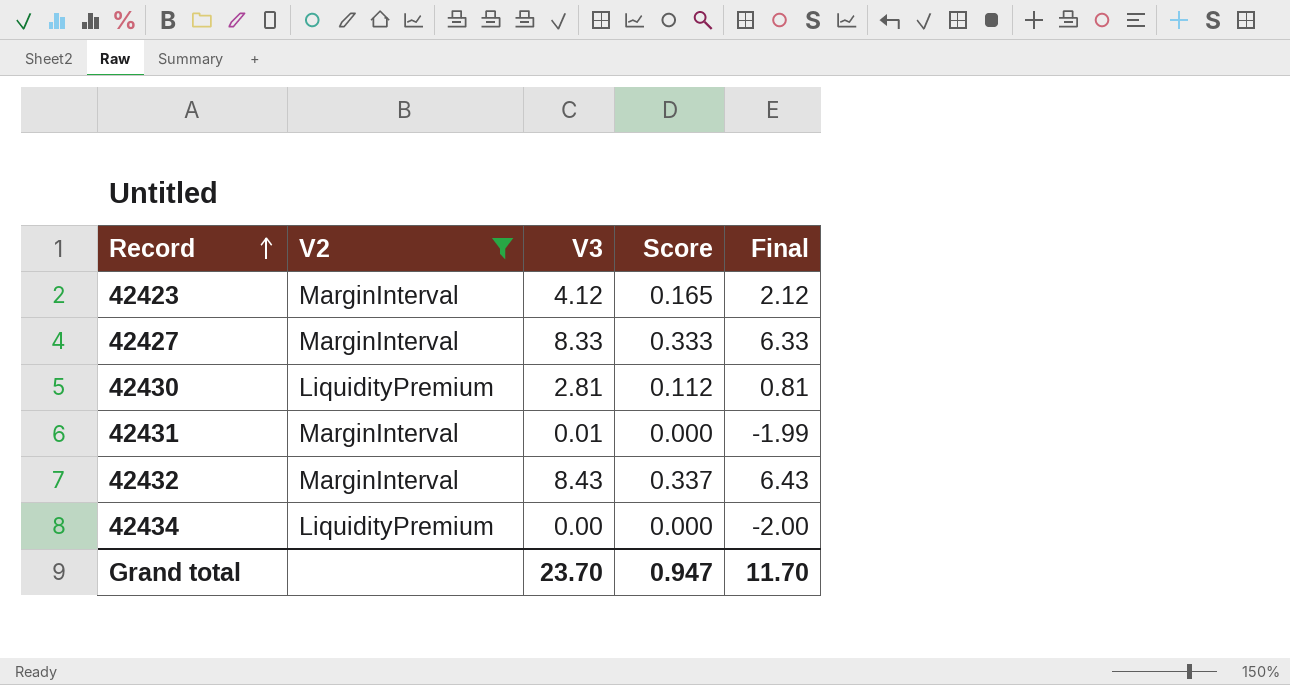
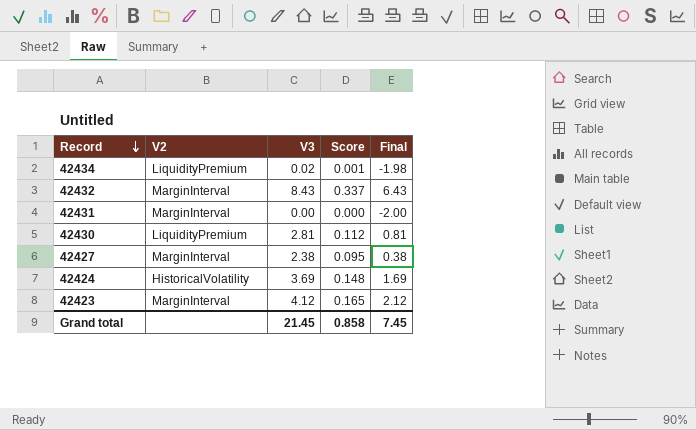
filter: V2 != HistoricalVolatility -> none
row order: Record ascending -> Record descending
42434 | V3: 0.00 -> 0.02
42434 | Score: 0.000 -> 0.001
42434 | Final: -2.00 -> -1.98
42431 | V3: 0.01 -> 0.00
42431 | Final: -1.99 -> -2.00
42427 | V3: 8.33 -> 2.38
42427 | Score: 0.333 -> 0.095
42427 | Final: 6.33 -> 0.38
Grand total | V3: 23.70 -> 21.45
Grand total | Score: 0.947 -> 0.858
Grand total | Final: 11.70 -> 7.45

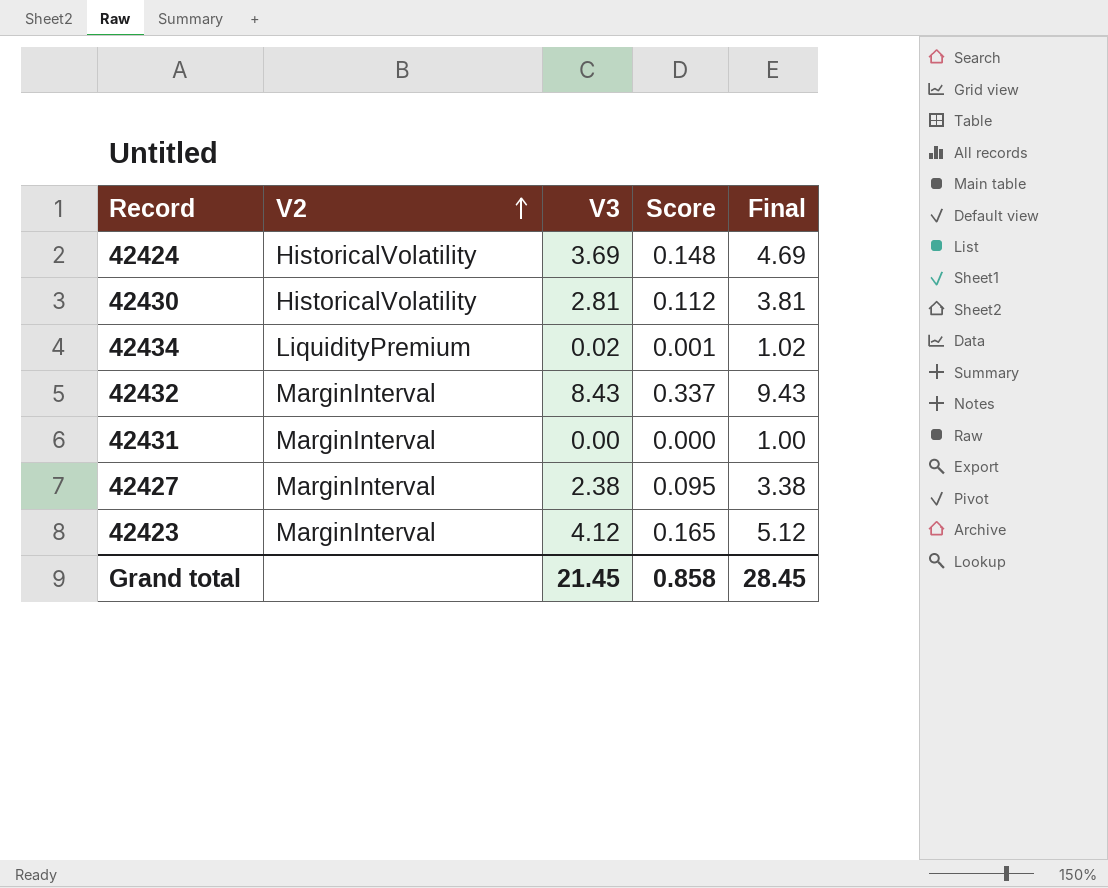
row order: Record descending -> V2 ascending
column Final | formula: [V3] - 2 -> [V3] + 1
42430 | V2: LiquidityPremium -> HistoricalVolatility
Grand total | Final: 7.45 -> 28.45

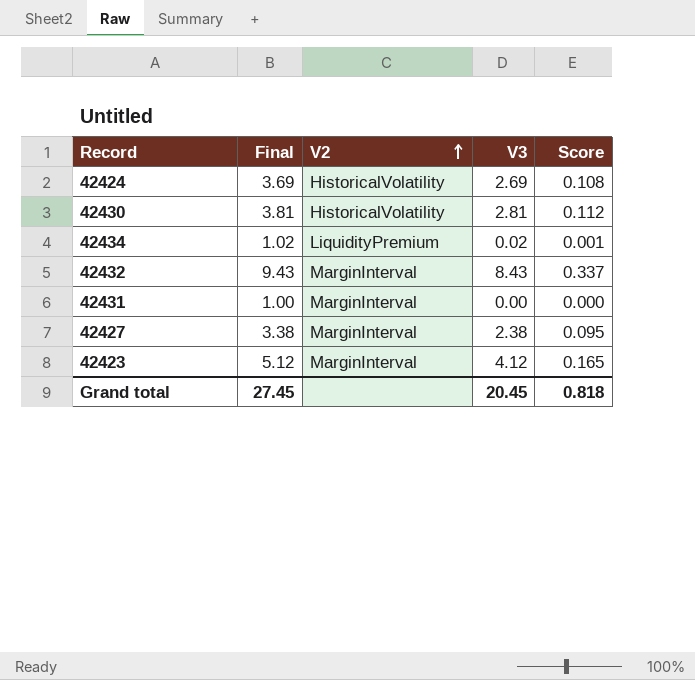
column Final | position: 5 -> 2
42424 | Final: 4.69 -> 3.69
42424 | V3: 3.69 -> 2.69
42424 | Score: 0.148 -> 0.108
Grand total | Final: 28.45 -> 27.45
Grand total | V3: 21.45 -> 20.45
Grand total | Score: 0.858 -> 0.818

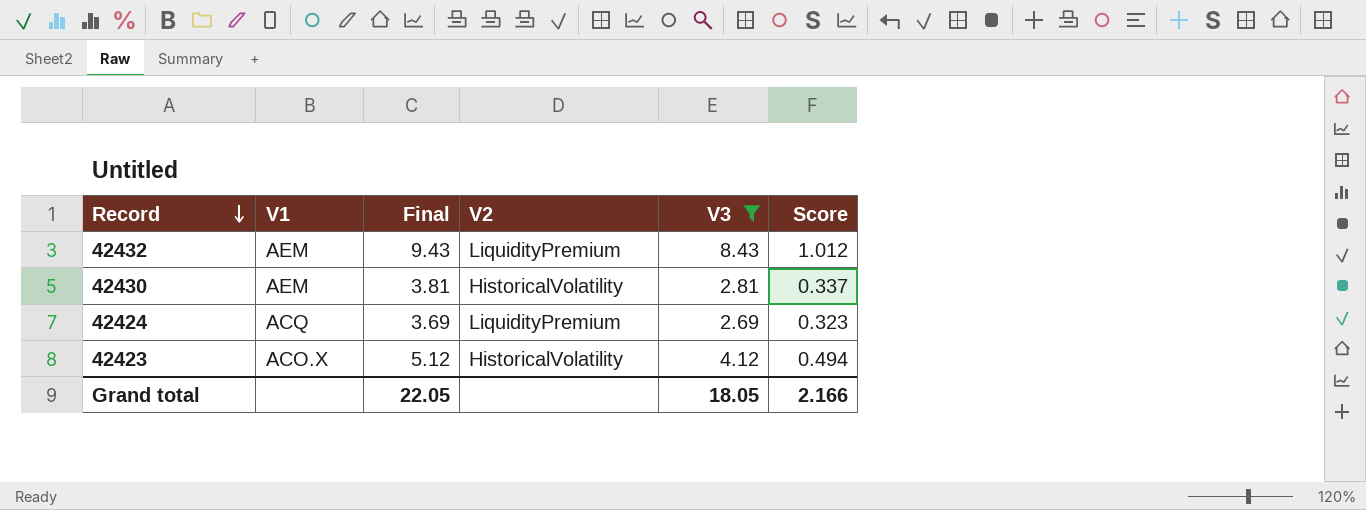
filter: none -> V3 >= 2.69
row order: V2 ascending -> Record descending
column V1 | position: none -> 2
column Score | formula: [V3] * 0.04 -> [V3] * 0.12
42432 | V2: MarginInterval -> LiquidityPremium
42424 | V2: HistoricalVolatility -> LiquidityPremium
42423 | V2: MarginInterval -> HistoricalVolatility
Grand total | Final: 27.45 -> 22.05
Grand total | V3: 20.45 -> 18.05
Grand total | Score: 0.818 -> 2.166

